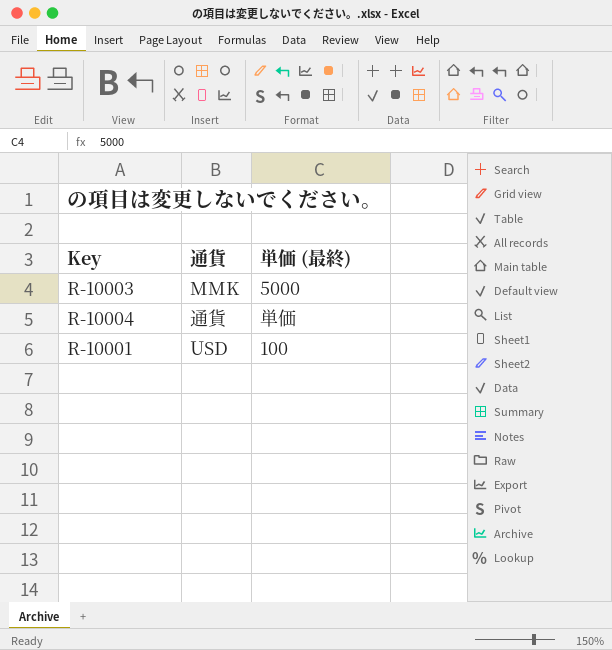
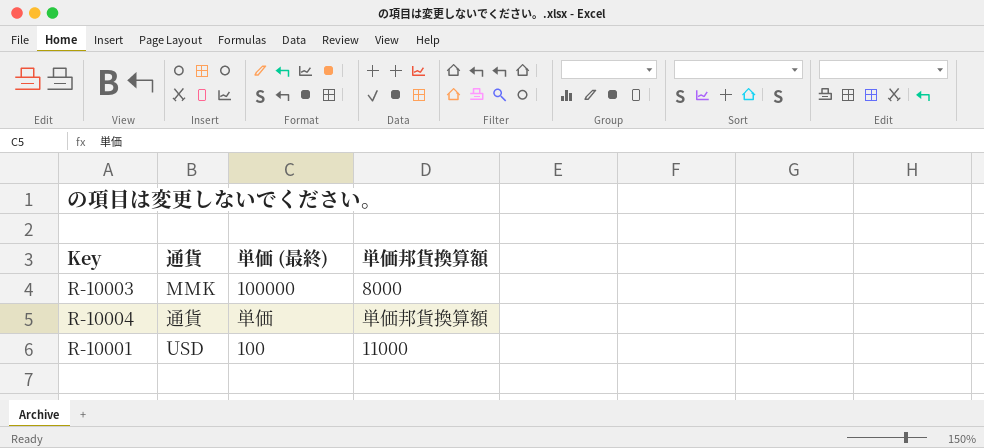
column 単価邦貨換算額 | position: none -> 4
R-10003 | 単価 (最終): 5000 -> 100000

